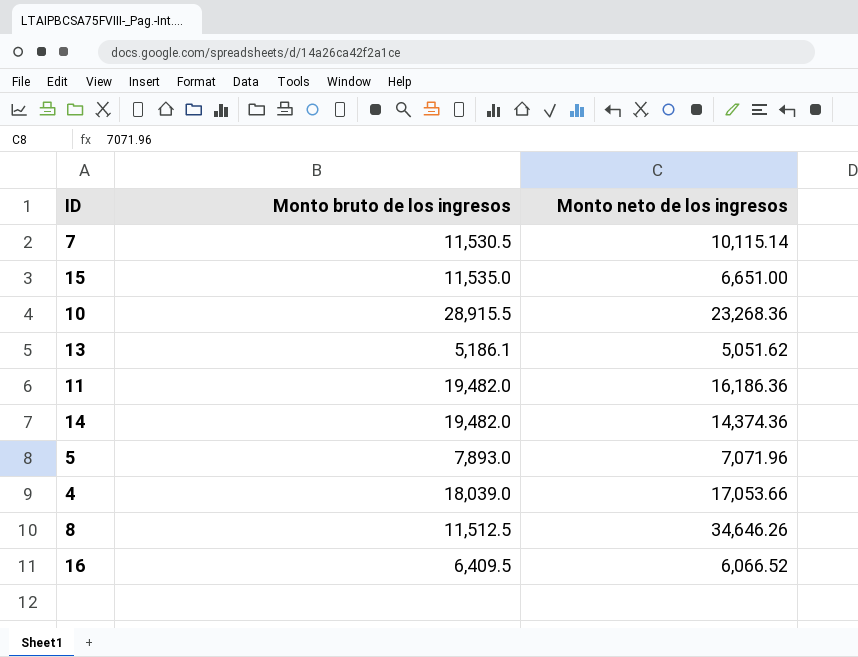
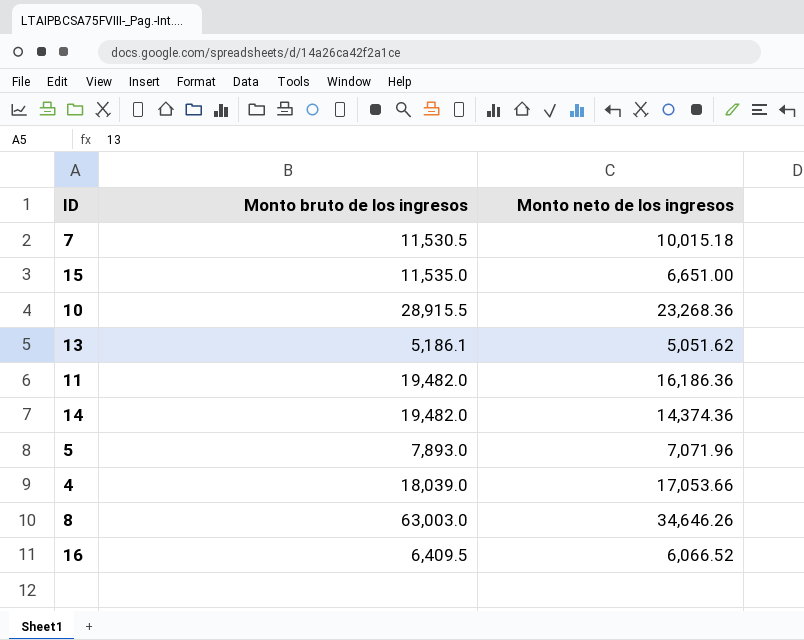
7 | Monto neto de los ingresos: 10,115.14 -> 10,015.18
8 | Monto bruto de los ingresos: 11,512.5 -> 63,003.0

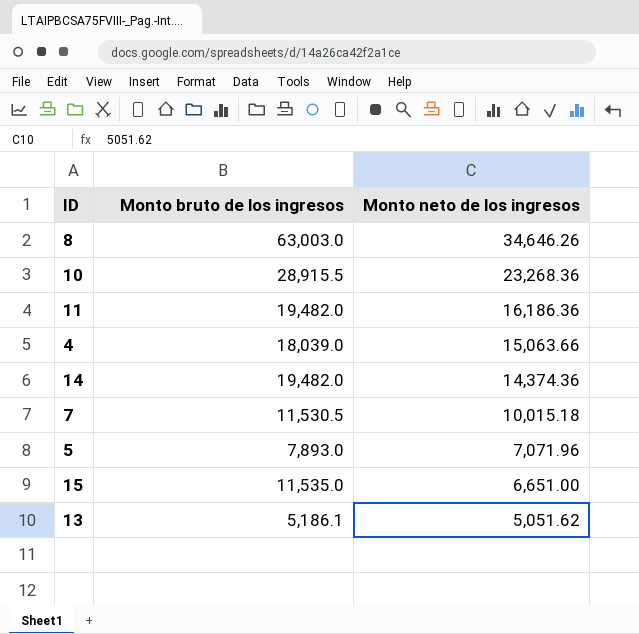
row order: none -> Monto neto de los ingresos descending
row 16: 6,409.5 | 6,066.52 -> none
4 | Monto neto de los ingresos: 17,053.66 -> 15,063.66

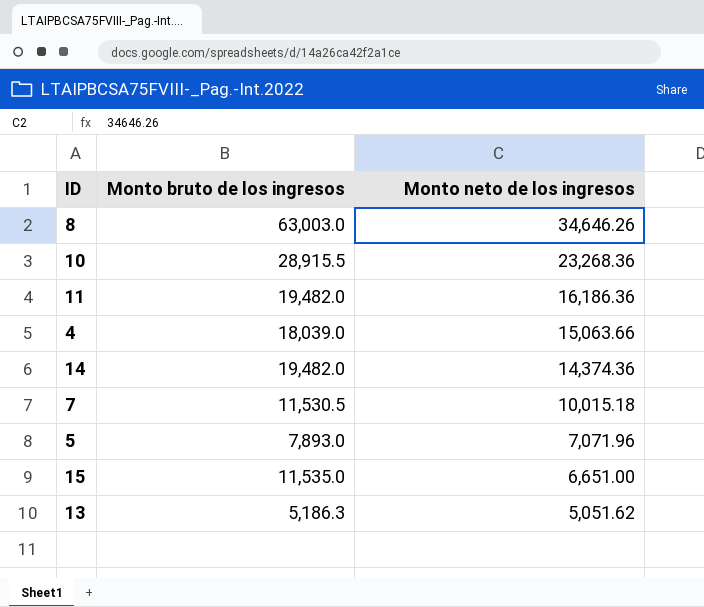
13 | Monto bruto de los ingresos: 5,186.1 -> 5,186.3

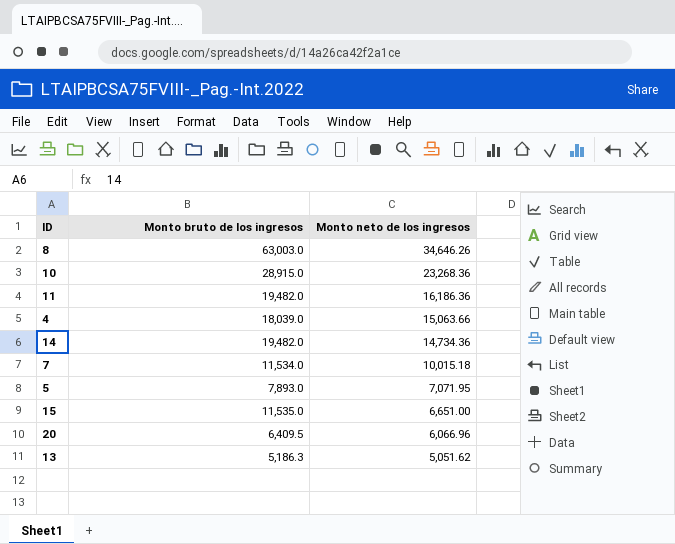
10 | Monto bruto de los ingresos: 28,915.5 -> 28,915.0
14 | Monto neto de los ingresos: 14,374.36 -> 14,734.36
7 | Monto bruto de los ingresos: 11,530.5 -> 11,534.0
5 | Monto neto de los ingresos: 7,071.96 -> 7,071.95
row 20: none -> 6,409.5 | 6,066.96

